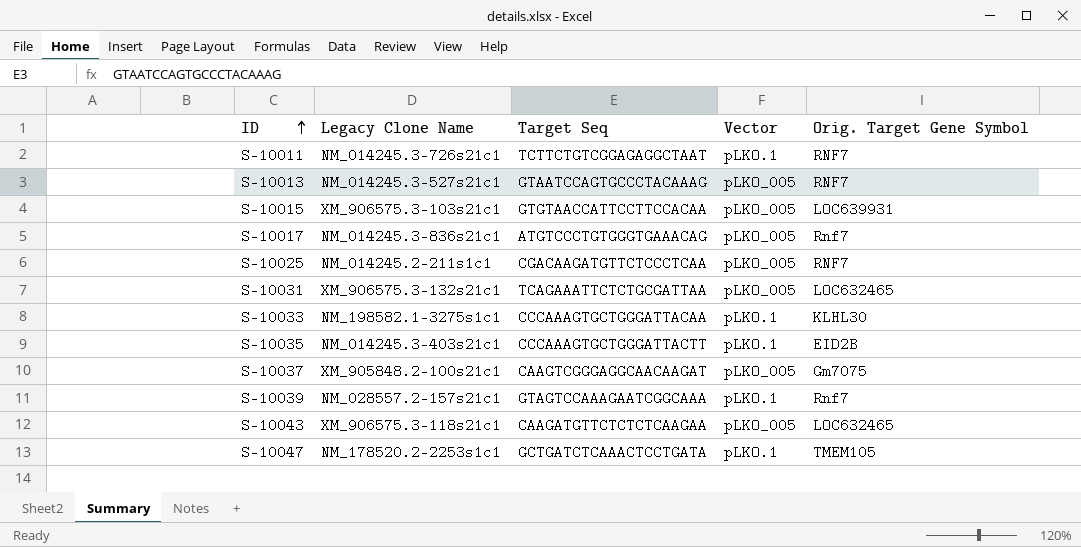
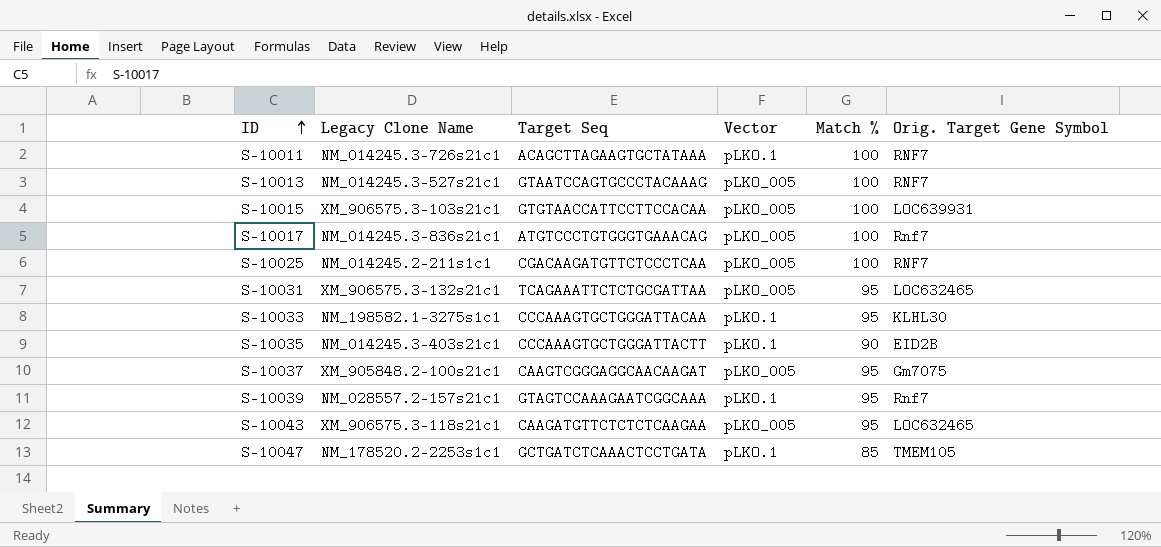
column Match % | position: none -> 5
S-10011 | Target Seq: TCTTCTGTCGGAGAGGCTAAT -> ACAGCTTAGAAGTGCTATAAA

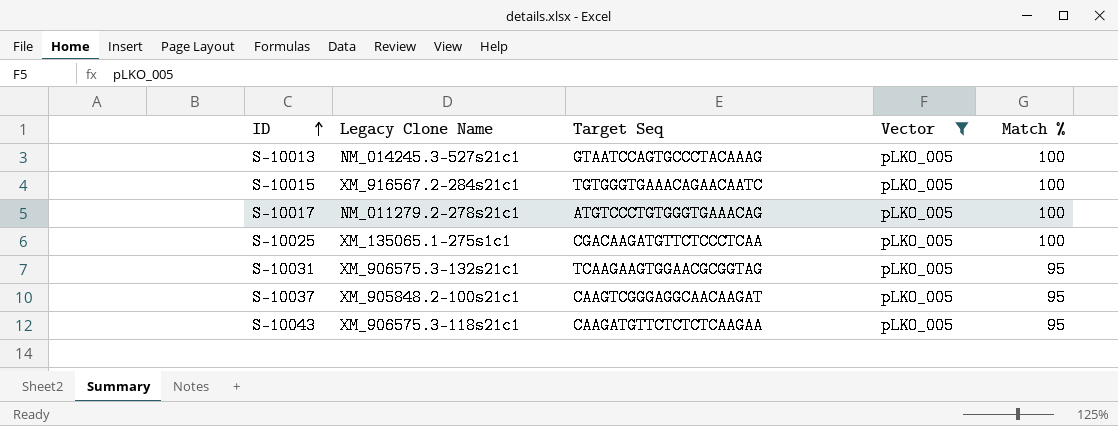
filter: none -> Vector = pLKO_005
column Orig. Target Gene Symbol | position: 6 -> none
S-10015 | Legacy Clone Name: XM_906575.3-103s21c1 -> XM_916567.2-284s21c1
S-10015 | Target Seq: GTGTAACCATTCCTTCCACAA -> TGTGGGTGAAACAGAACAATC
S-10017 | Legacy Clone Name: NM_014245.3-836s21c1 -> NM_011279.2-278s21c1
S-10025 | Legacy Clone Name: NM_014245.2-211s1c1 -> XM_135065.1-275s1c1
S-10031 | Target Seq: TCAGAAATTCTCTGCGATTAA -> TCAAGAAGTGGAACGCGGTAG

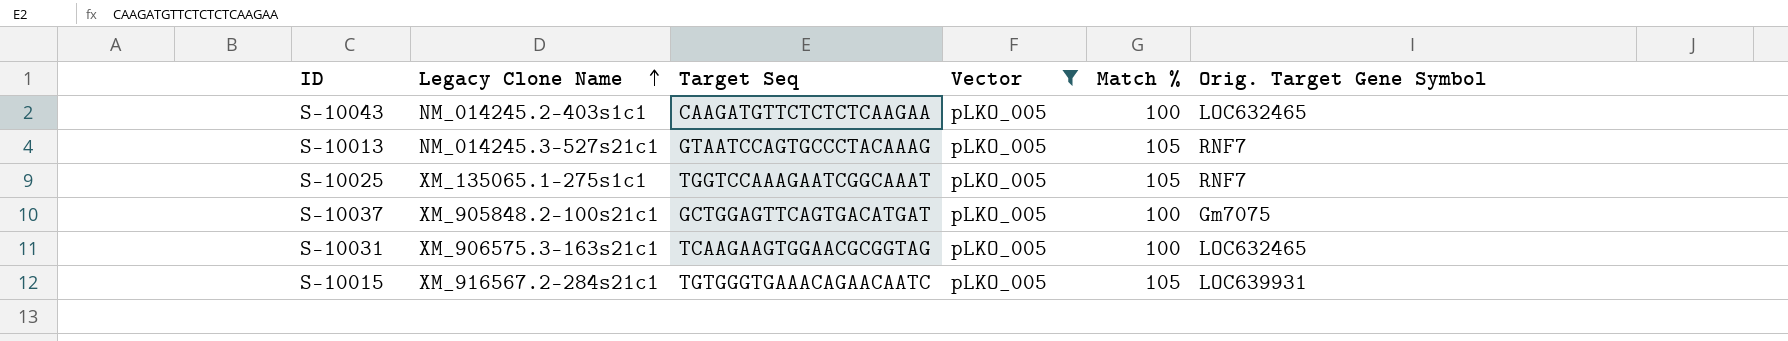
row order: ID ascending -> Legacy Clone Name ascending
column Orig. Target Gene Symbol | position: none -> 6
row S-10017: NM_011279.2-278s21c1 | ATGTCCCTGTGGGTGAAACAG | pLKO_005 | 100 -> none
S-10043 | Legacy Clone Name: XM_906575.3-118s21c1 -> NM_014245.2-403s1c1
S-10043 | Match %: 95 -> 100
S-10013 | Match %: 100 -> 105
S-10025 | Target Seq: CGACAAGATGTTCTCCCTCAA -> TGGTCCAAAGAATCGGCAAAT
S-10025 | Match %: 100 -> 105
S-10037 | Target Seq: CAAGTCGGGAGGCAACAAGAT -> GCTGGAGTTCAGTGACATGAT
S-10037 | Match %: 95 -> 100
S-10031 | Legacy Clone Name: XM_906575.3-132s21c1 -> XM_906575.3-163s21c1
S-10031 | Match %: 95 -> 100
S-10015 | Match %: 100 -> 105

